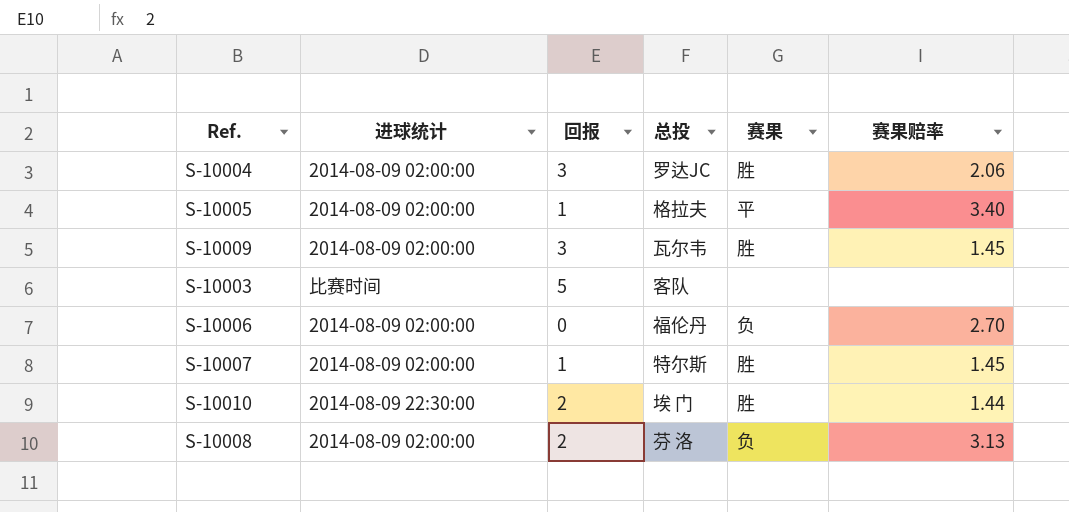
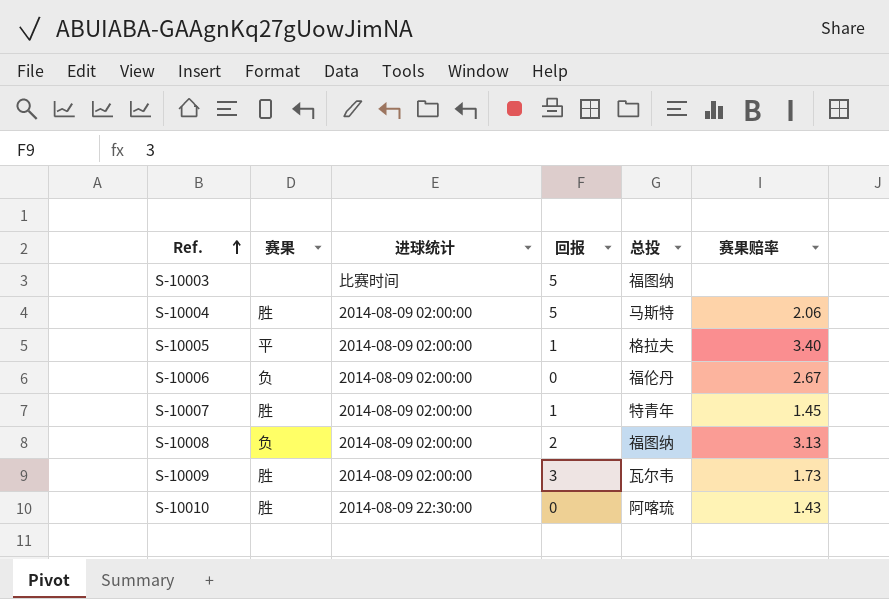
row order: none -> Ref. ascending
column 赛果 | position: 5 -> 2
S-10003 | 总投: 客队 -> 福图纳
S-10004 | 回报: 3 -> 5
S-10004 | 总投: 罗达JC -> 马斯特
S-10006 | 赛果赔率: 2.70 -> 2.67
S-10007 | 总投: 特尔斯 -> 特青年
S-10008 | 总投: 芬 洛 -> 福图纳
S-10009 | 赛果赔率: 1.45 -> 1.73
S-10010 | 回报: 2 -> 0
S-10010 | 总投: 埃 门 -> 阿喀琉
S-10010 | 赛果赔率: 1.44 -> 1.43

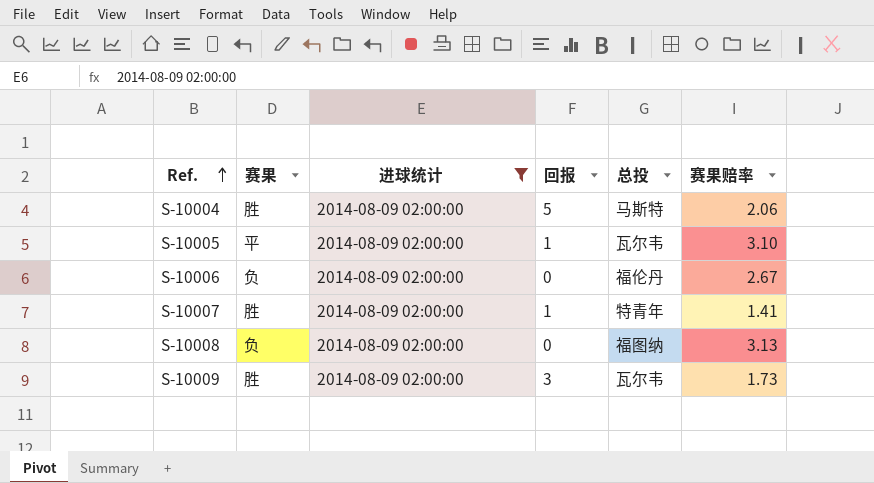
filter: none -> 进球统计 = 2014-08-09 02:00:00
S-10005 | 总投: 格拉夫 -> 瓦尔韦
S-10005 | 赛果赔率: 3.40 -> 3.10
S-10007 | 赛果赔率: 1.45 -> 1.41
S-10008 | 回报: 2 -> 0

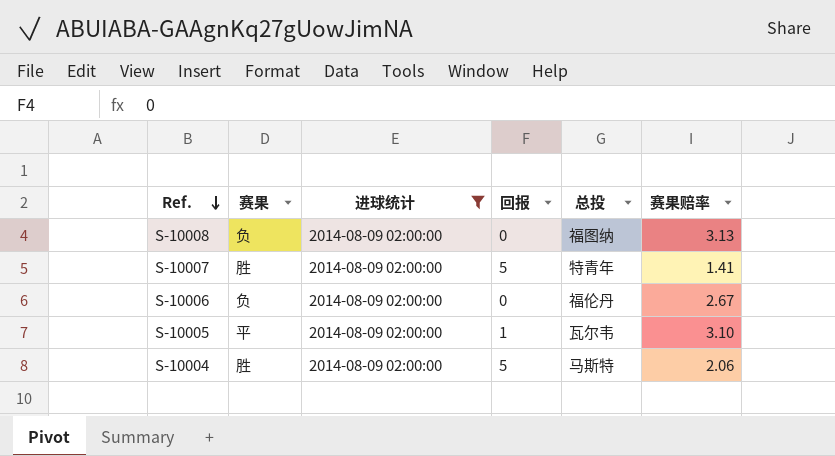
row order: Ref. ascending -> Ref. descending
row S-10009: 胜 | 2014-08-09 02:00:00 | 3 | 瓦尔韦 | 1.73 -> none
S-10007 | 回报: 1 -> 5

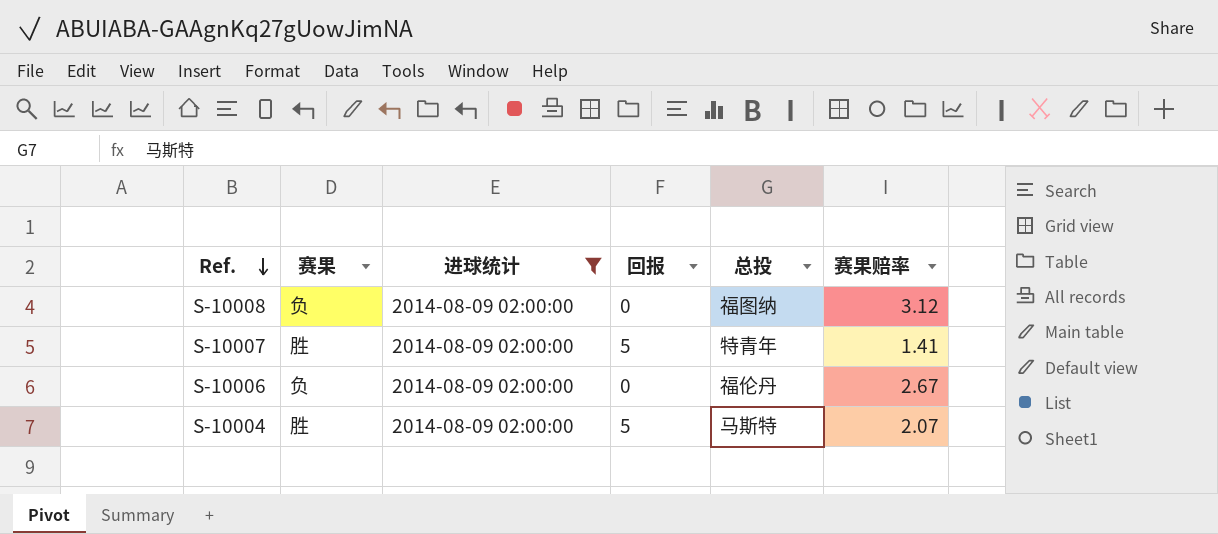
row S-10005: 平 | 2014-08-09 02:00:00 | 1 | 瓦尔韦 | 3.10 -> none
S-10008 | 赛果赔率: 3.13 -> 3.12
S-10004 | 赛果赔率: 2.06 -> 2.07

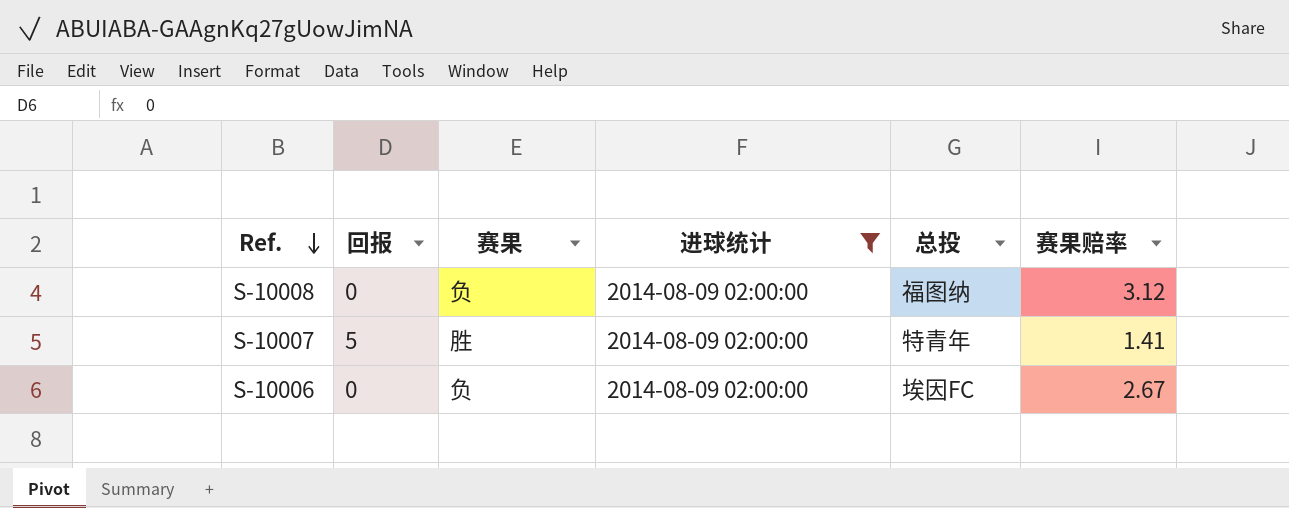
column 回报 | position: 4 -> 2
row S-10004: 胜 | 2014-08-09 02:00:00 | 5 | 马斯特 | 2.07 -> none
S-10006 | 总投: 福伦丹 -> 埃因FC

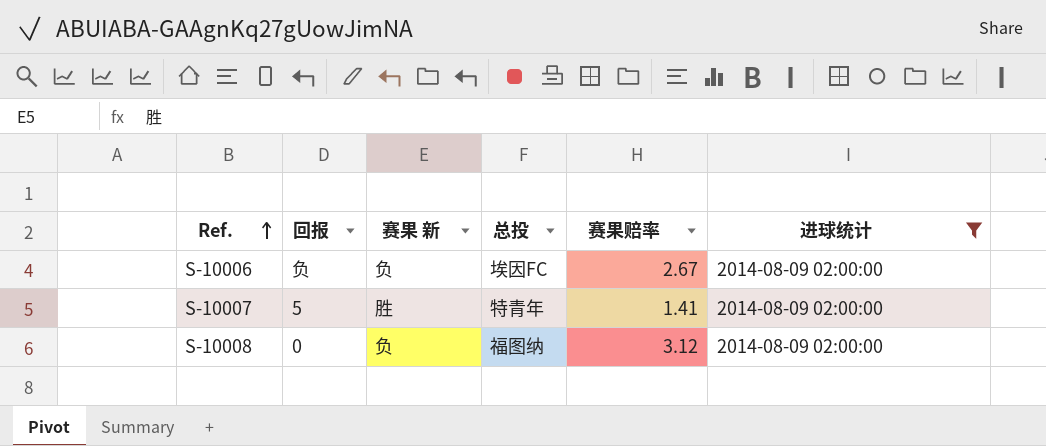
row order: Ref. descending -> Ref. ascending
column name: 赛果 -> 赛果 新
column 进球统计 | position: 4 -> 6
S-10006 | 回报: 0 -> 负

